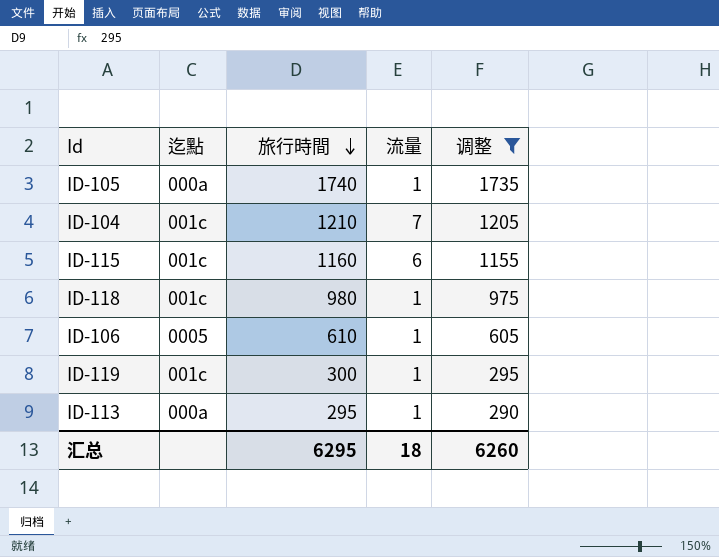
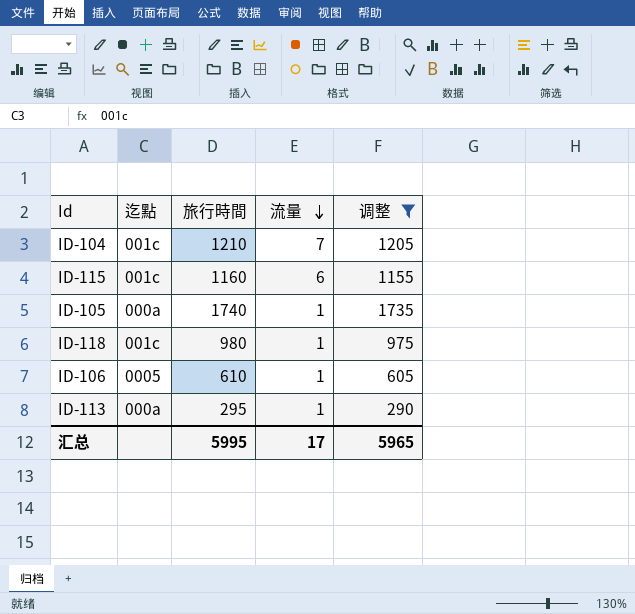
row order: 旅行時間 descending -> 流量 descending
row ID-119: 001c | 300 | 1 | 295 -> none
汇总 | 旅行時間: 6295 -> 5995
汇总 | 流量: 18 -> 17
汇总 | 调整: 6260 -> 5965

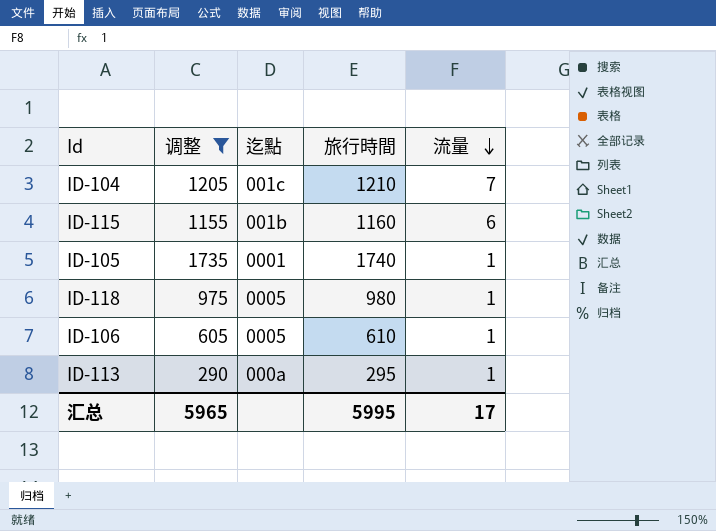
column 调整 | position: 5 -> 2
ID-115 | 迄點: 001c -> 001b
ID-105 | 迄點: 000a -> 0001
ID-118 | 迄點: 001c -> 0005

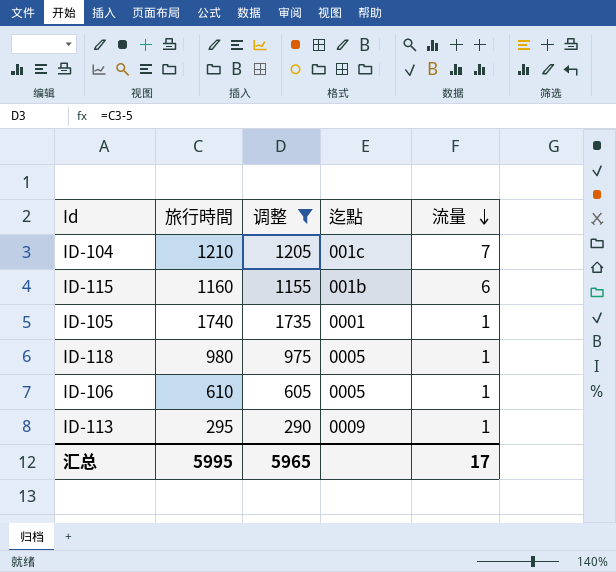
column 旅行時間 | position: 4 -> 2
ID-113 | 迄點: 000a -> 0009

